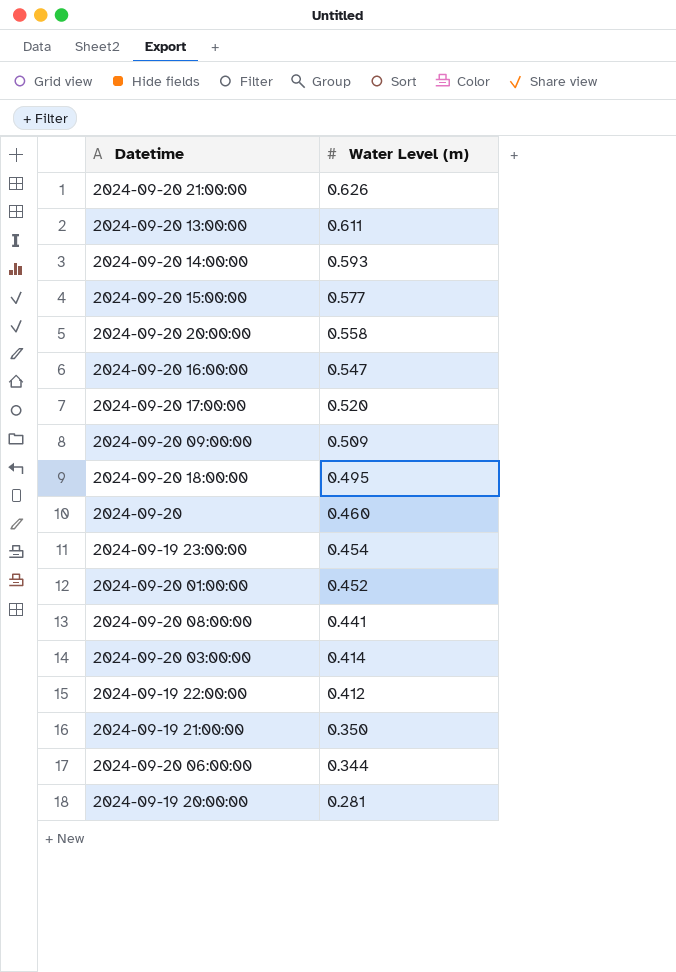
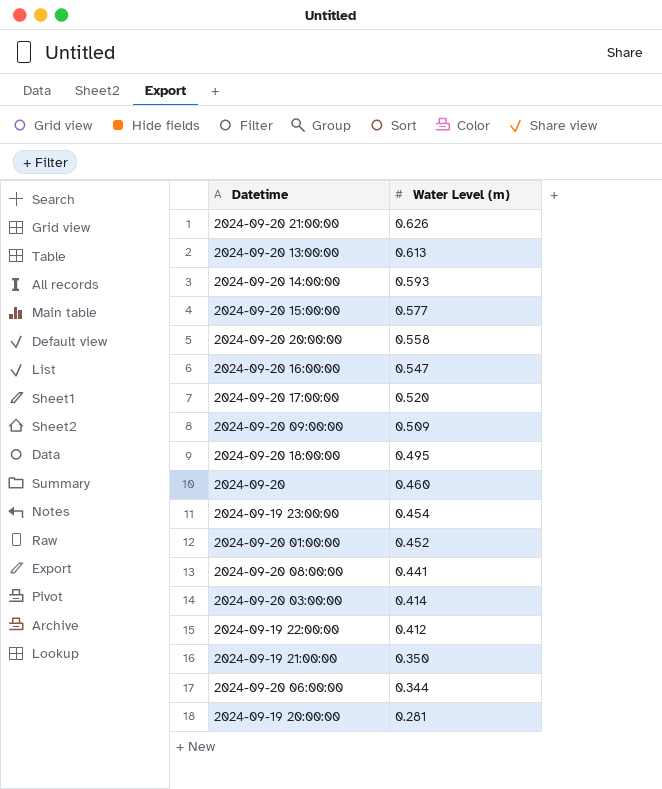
2024-09-20 13:00:00 | Water Level (m): 0.611 -> 0.613

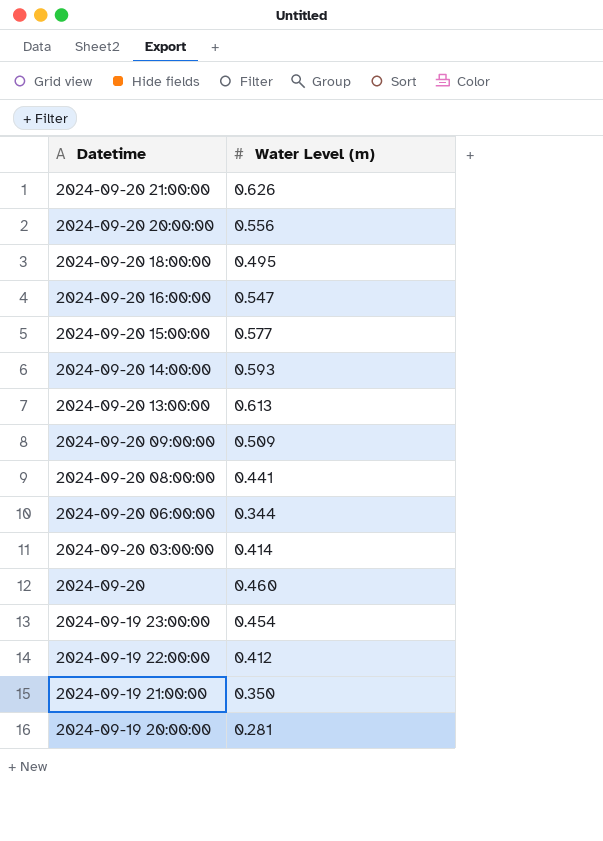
row order: Water Level (m) descending -> Datetime descending
row 2024-09-20 17:00:00: 0.520 -> none
row 2024-09-20 01:00:00: 0.452 -> none
2024-09-20 20:00:00 | Water Level (m): 0.558 -> 0.556

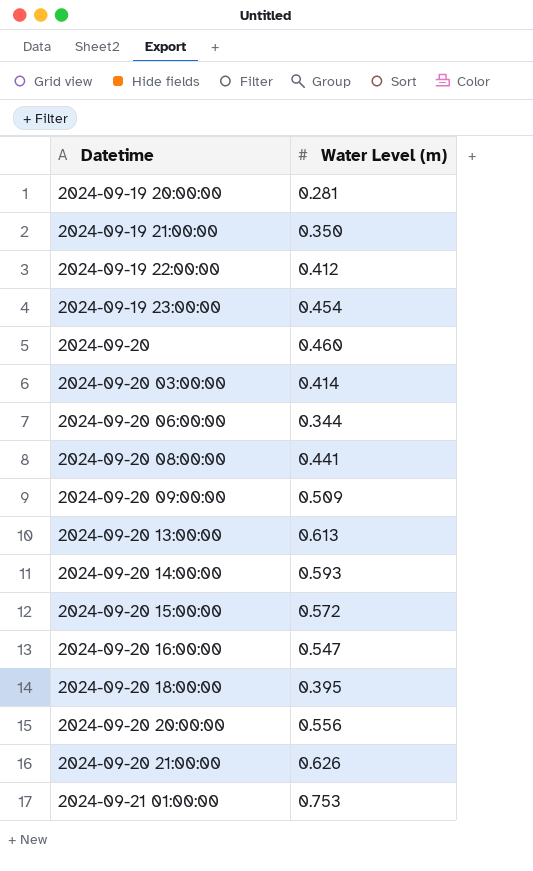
row order: Datetime descending -> Datetime ascending
2024-09-20 15:00:00 | Water Level (m): 0.577 -> 0.572
2024-09-20 18:00:00 | Water Level (m): 0.495 -> 0.395
row 2024-09-21 01:00:00: none -> 0.753

